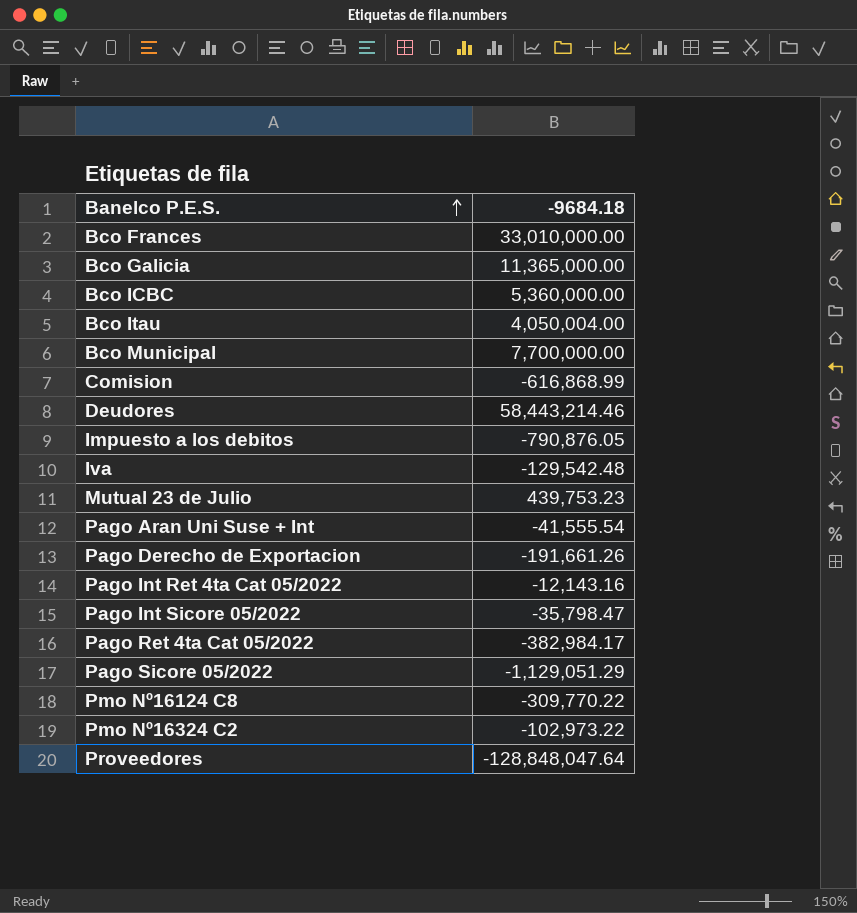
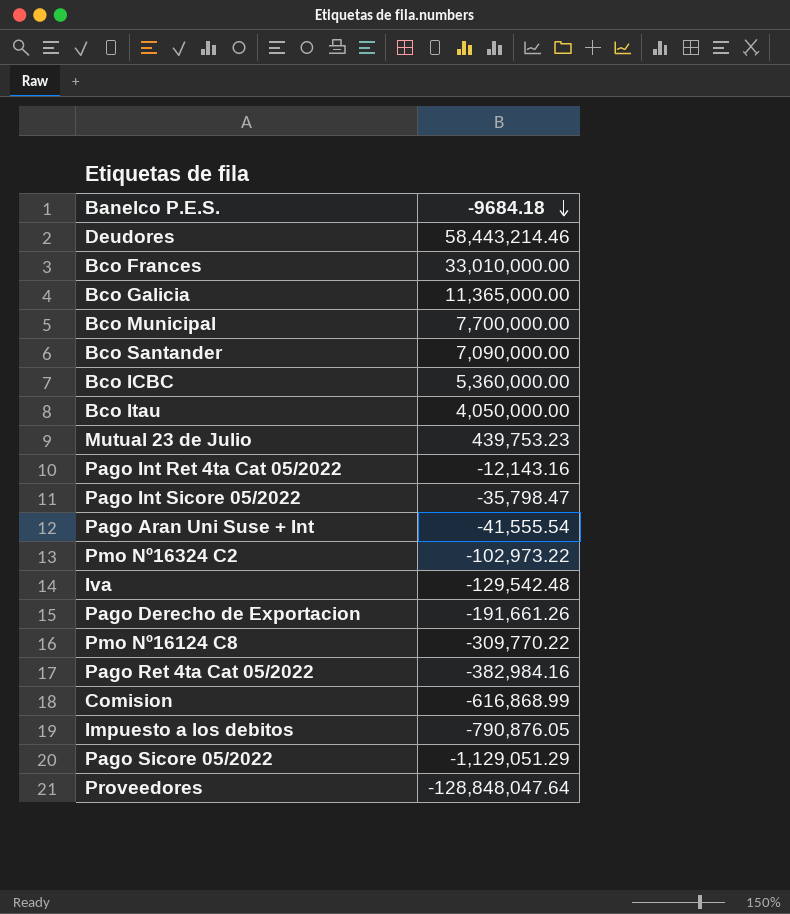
row order: Banelco P.E.S. ascending -> -9684.18 descending
row Bco Santander: none -> 7,090,000.00
Bco Itau | -9684.18: 4,050,004.00 -> 4,050,000.00
Pago Ret 4ta Cat 05/2022 | -9684.18: -382,984.17 -> -382,984.16

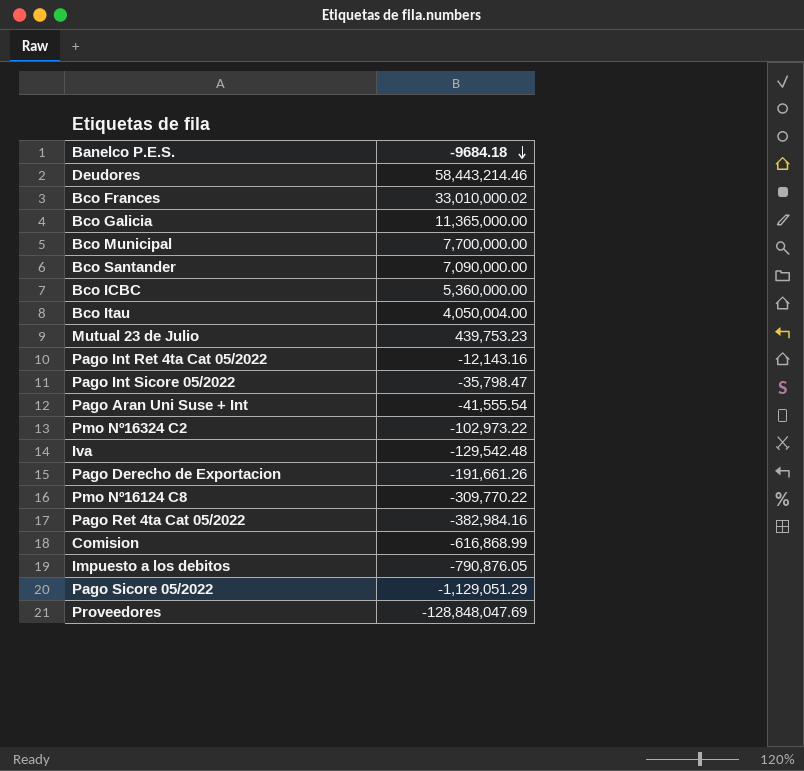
Bco Frances | -9684.18: 33,010,000.00 -> 33,010,000.02
Bco Itau | -9684.18: 4,050,000.00 -> 4,050,004.00
Proveedores | -9684.18: -128,848,047.64 -> -128,848,047.69

